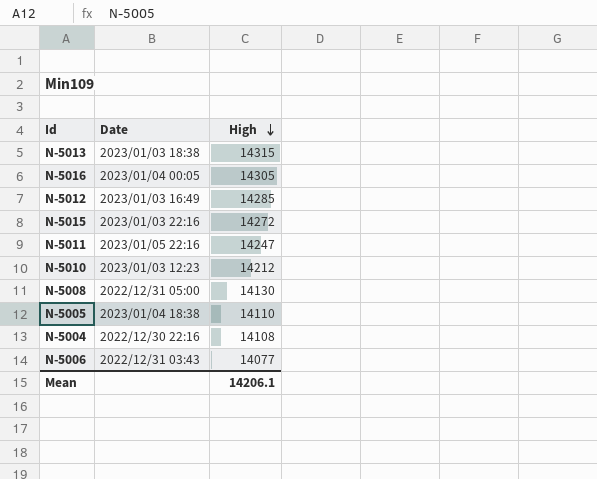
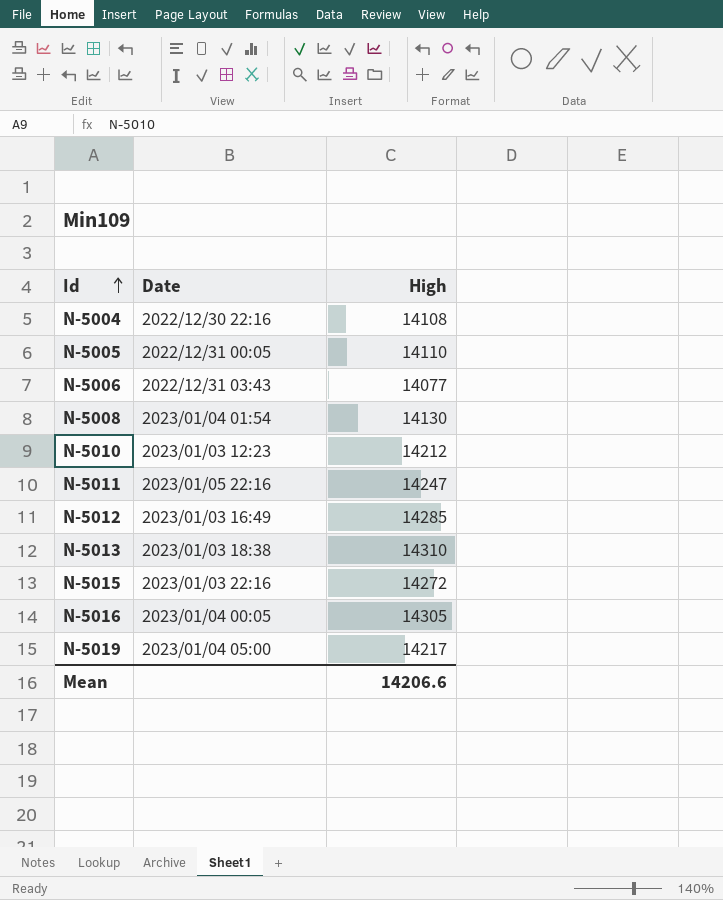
row order: High descending -> Id ascending
N-5005 | Date: 2023/01/04 18:38 -> 2022/12/31 00:05
N-5008 | Date: 2022/12/31 05:00 -> 2023/01/04 01:54
N-5013 | High: 14315 -> 14310
row N-5019: none -> 2023/01/04 05:00 | 14217
Mean | High: 14206.1 -> 14206.6

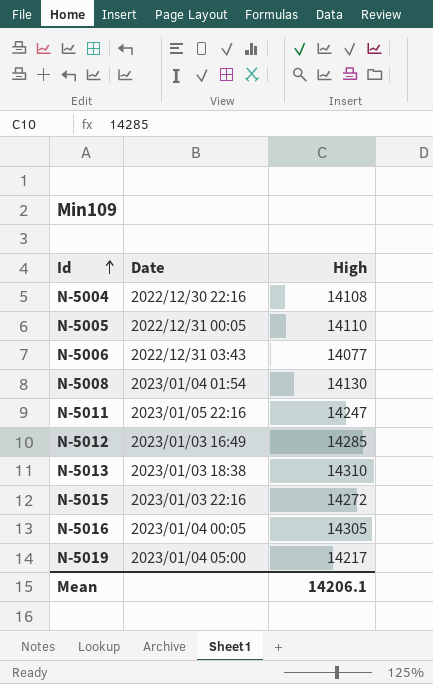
row N-5010: 2023/01/03 12:23 | 14212 -> none
Mean | High: 14206.6 -> 14206.1

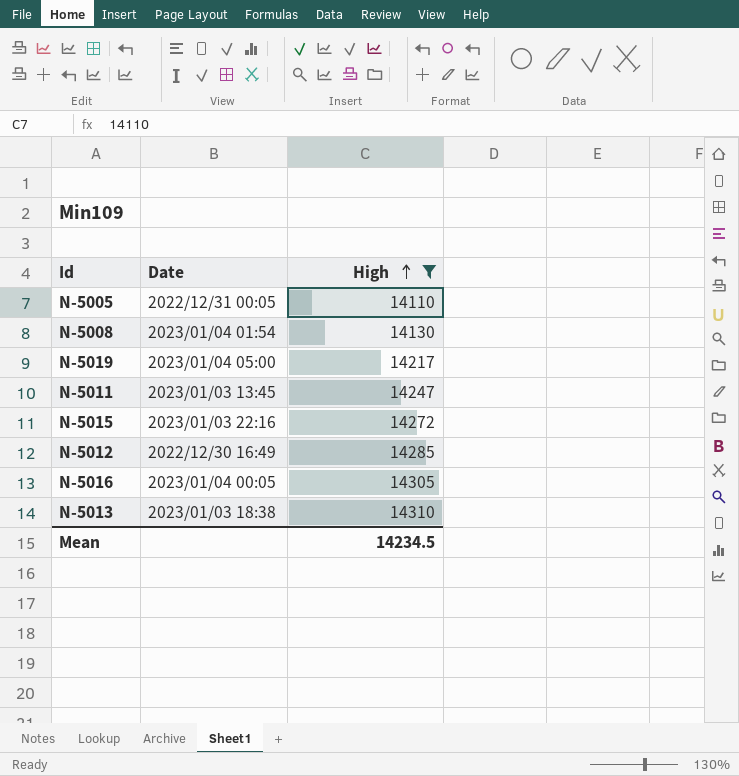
filter: none -> High >= 14110
row order: Id ascending -> High ascending
N-5011 | Date: 2023/01/05 22:16 -> 2023/01/03 13:45
N-5012 | Date: 2023/01/03 16:49 -> 2022/12/30 16:49
Mean | High: 14206.1 -> 14234.5

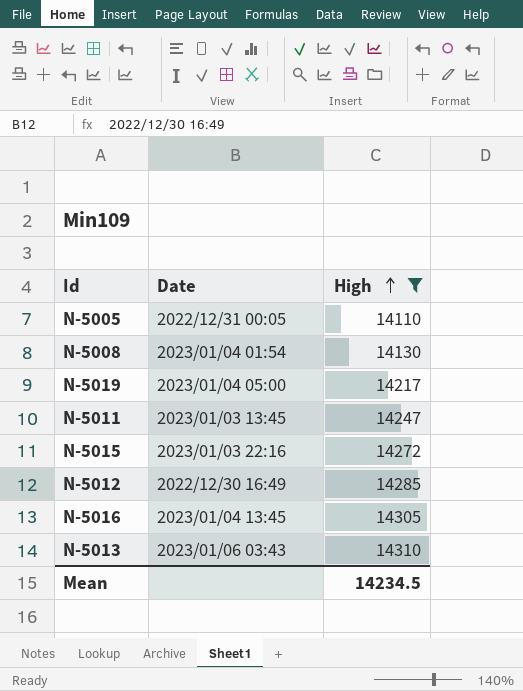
N-5016 | Date: 2023/01/04 00:05 -> 2023/01/04 13:45
N-5013 | Date: 2023/01/03 18:38 -> 2023/01/06 03:43

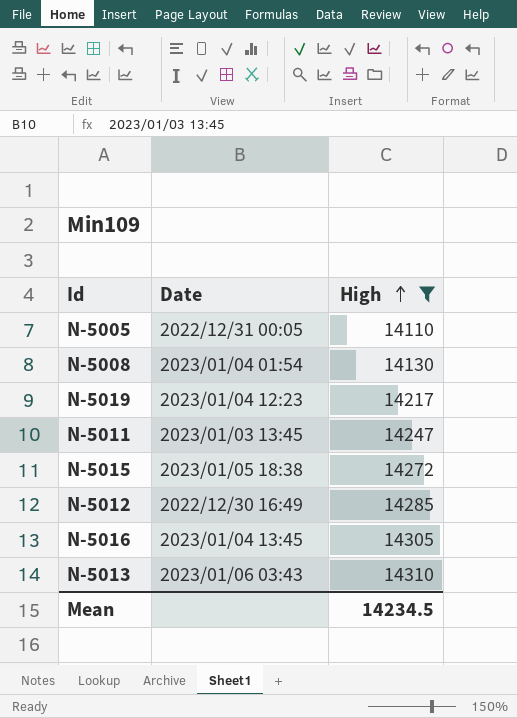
N-5019 | Date: 2023/01/04 05:00 -> 2023/01/04 12:23
N-5015 | Date: 2023/01/03 22:16 -> 2023/01/05 18:38

